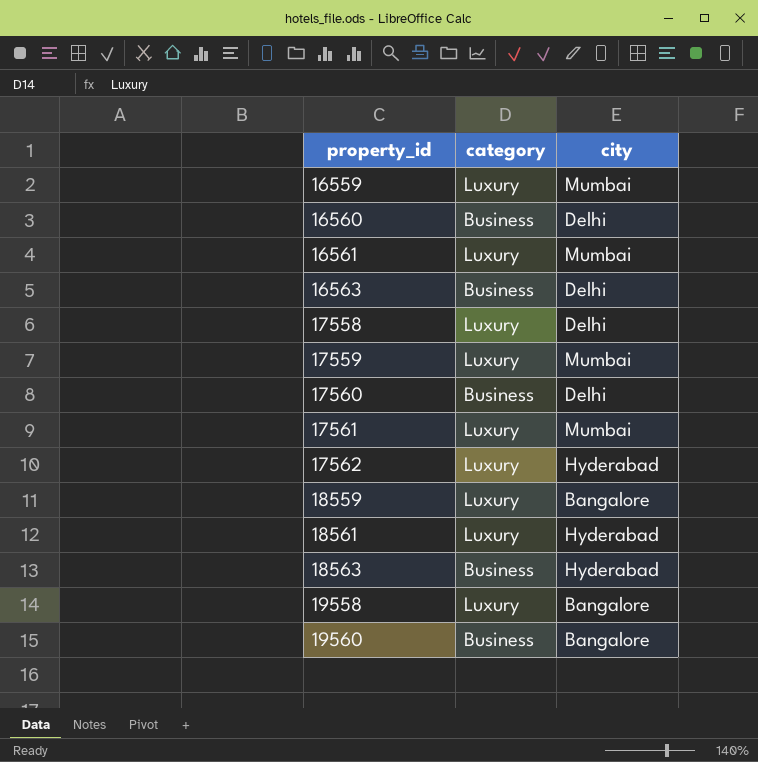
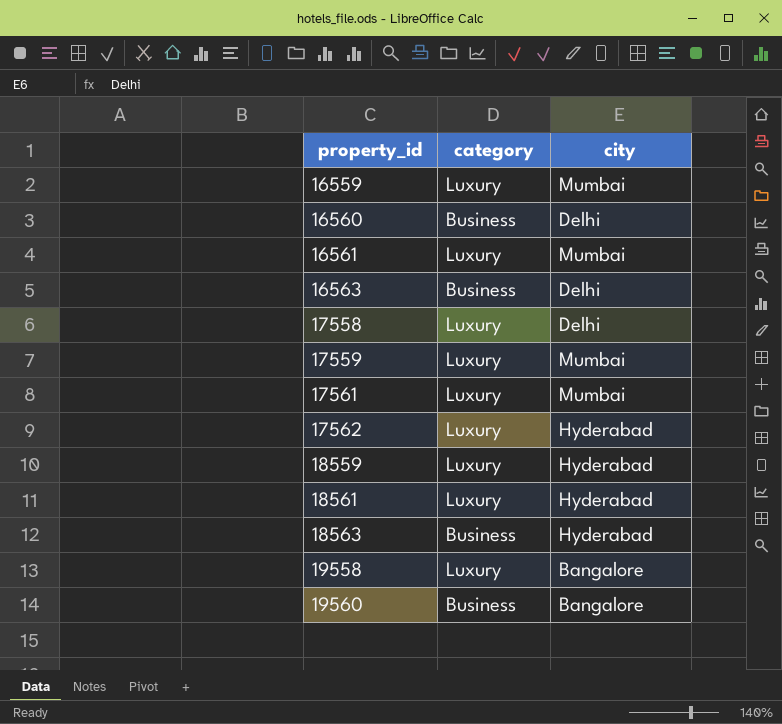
row 17560: Business | Delhi -> none
18559 | city: Bangalore -> Hyderabad

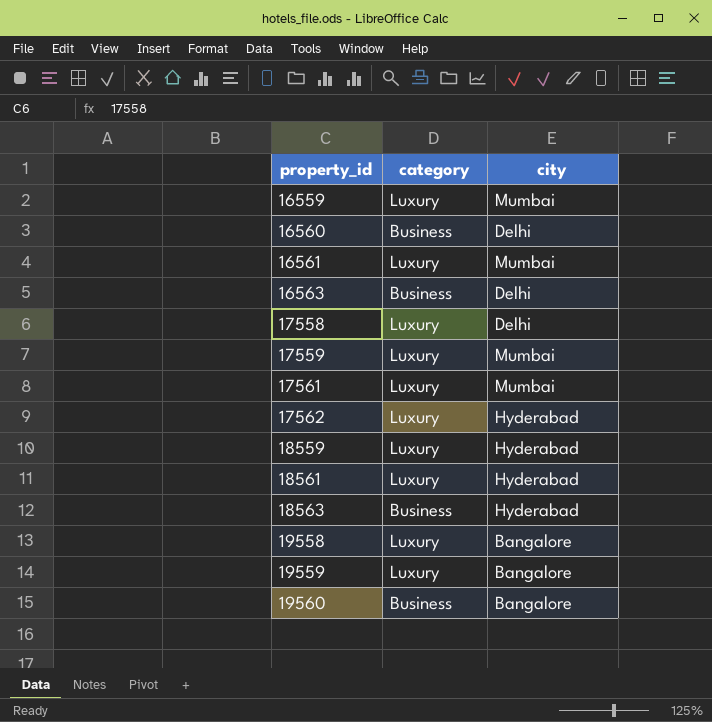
row 19559: none -> Luxury | Bangalore

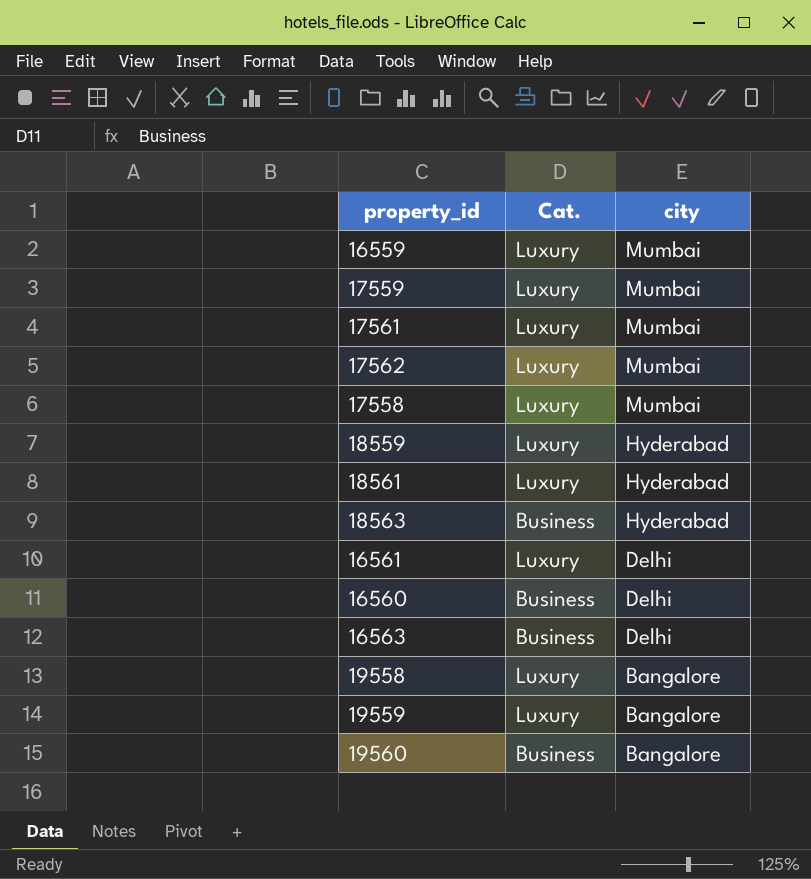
row order: property_id ascending -> city descending
column name: category -> Cat.
17562 | city: Hyderabad -> Mumbai
17558 | city: Delhi -> Mumbai
16561 | city: Mumbai -> Delhi

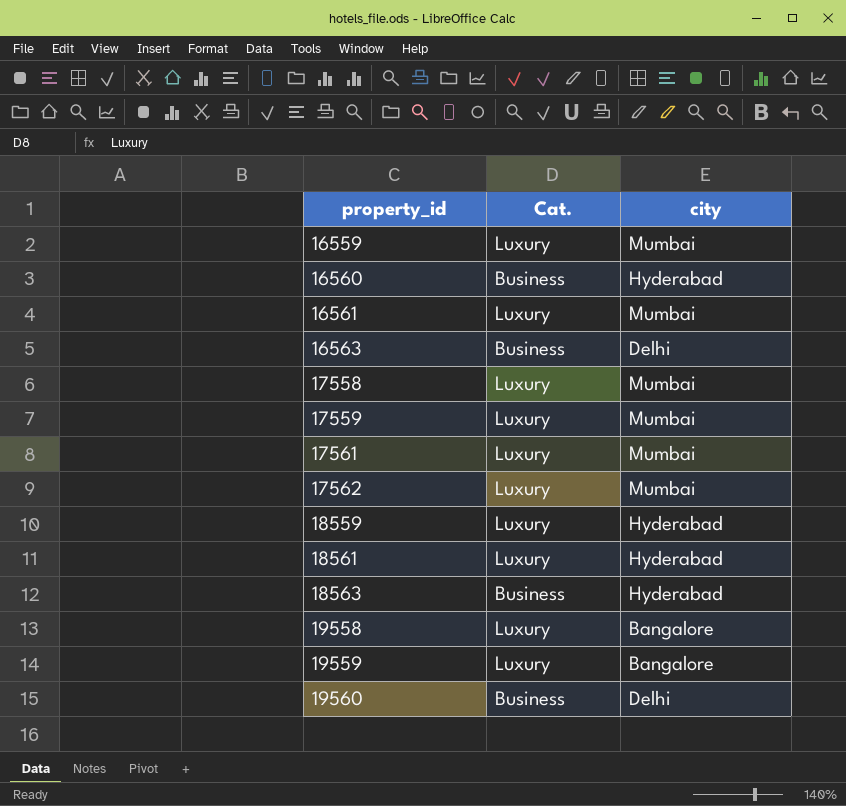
row order: city descending -> property_id ascending
16560 | city: Delhi -> Hyderabad
16561 | city: Delhi -> Mumbai
19560 | city: Bangalore -> Delhi

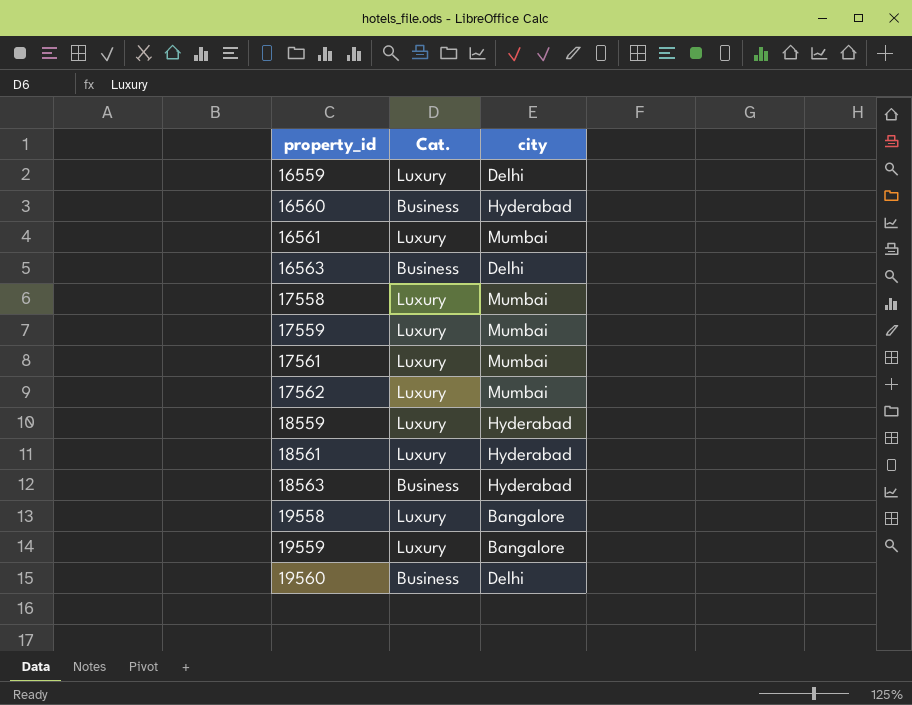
16559 | city: Mumbai -> Delhi

